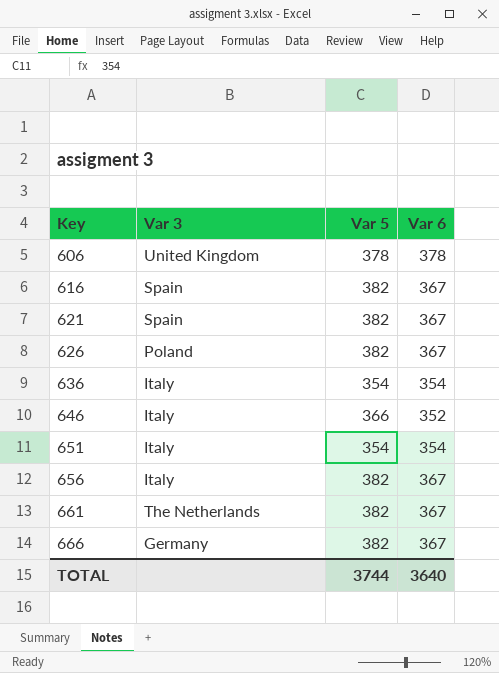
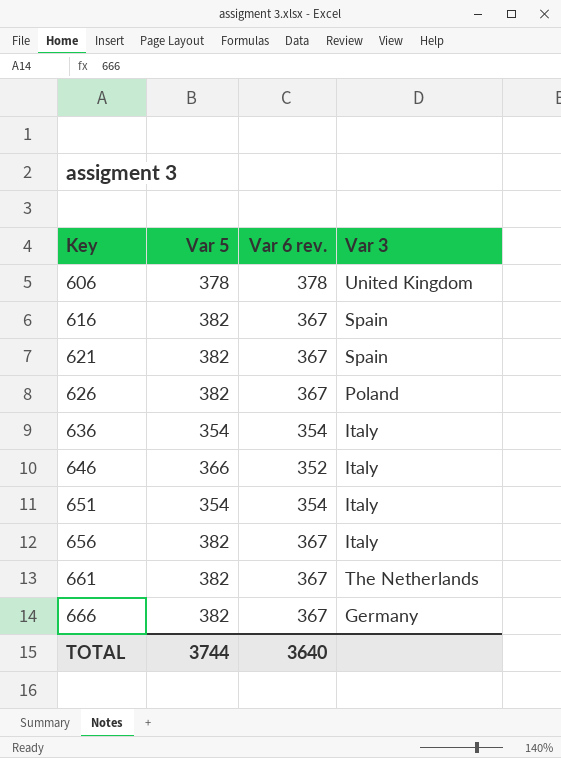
column name: Var 6 -> Var 6 rev.
column Var 3 | position: 2 -> 4

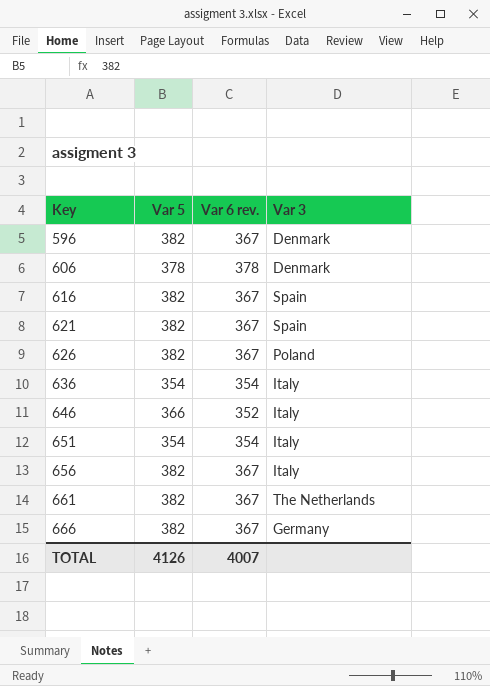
row 596: none -> 382 | 367 | Denmark
606 | Var 3: United Kingdom -> Denmark
TOTAL | Var 5: 3744 -> 4126
TOTAL | Var 6 rev.: 3640 -> 4007

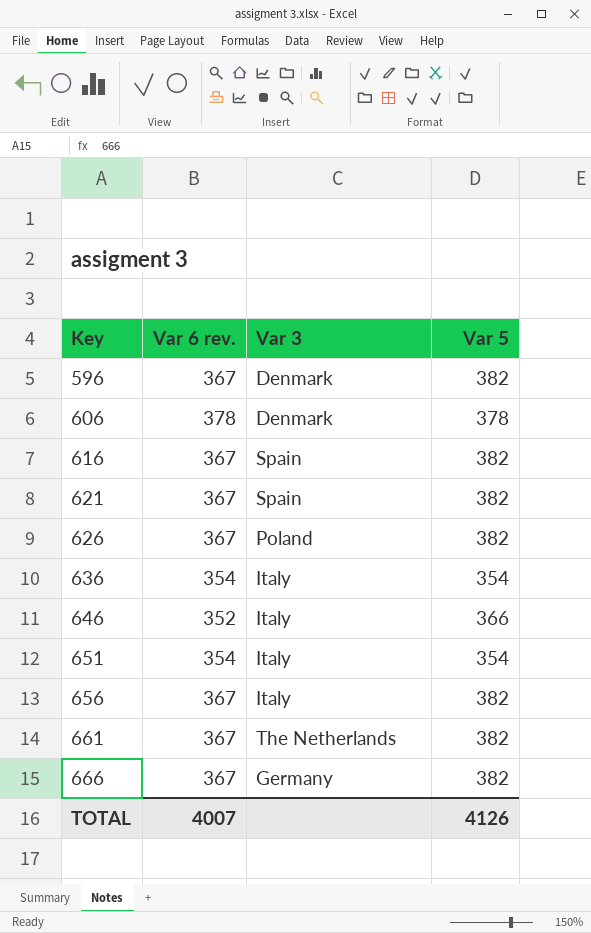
column Var 5 | position: 2 -> 4

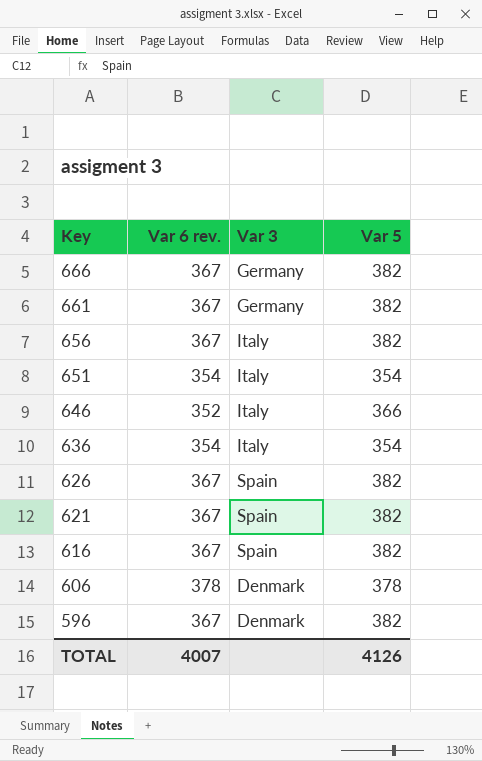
row order: Key ascending -> Key descending
661 | Var 3: The Netherlands -> Germany
626 | Var 3: Poland -> Spain

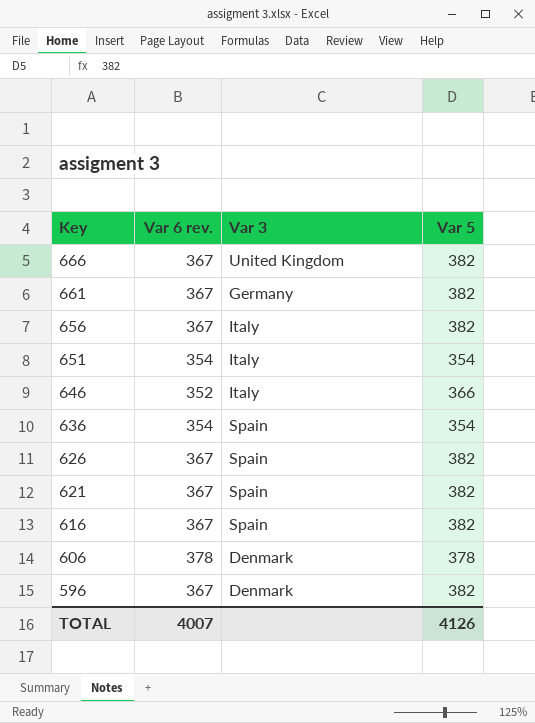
666 | Var 3: Germany -> United Kingdom
636 | Var 3: Italy -> Spain

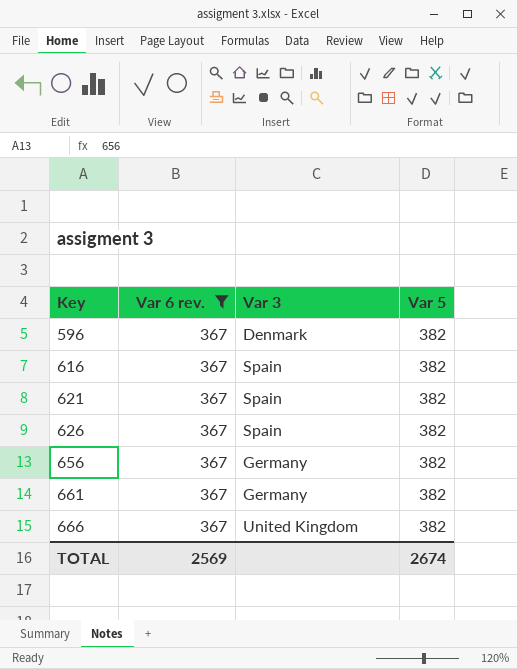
filter: none -> Var 6 rev. = 367
row order: Key descending -> Key ascending
656 | Var 3: Italy -> Germany
TOTAL | Var 6 rev.: 4007 -> 2569
TOTAL | Var 5: 4126 -> 2674

